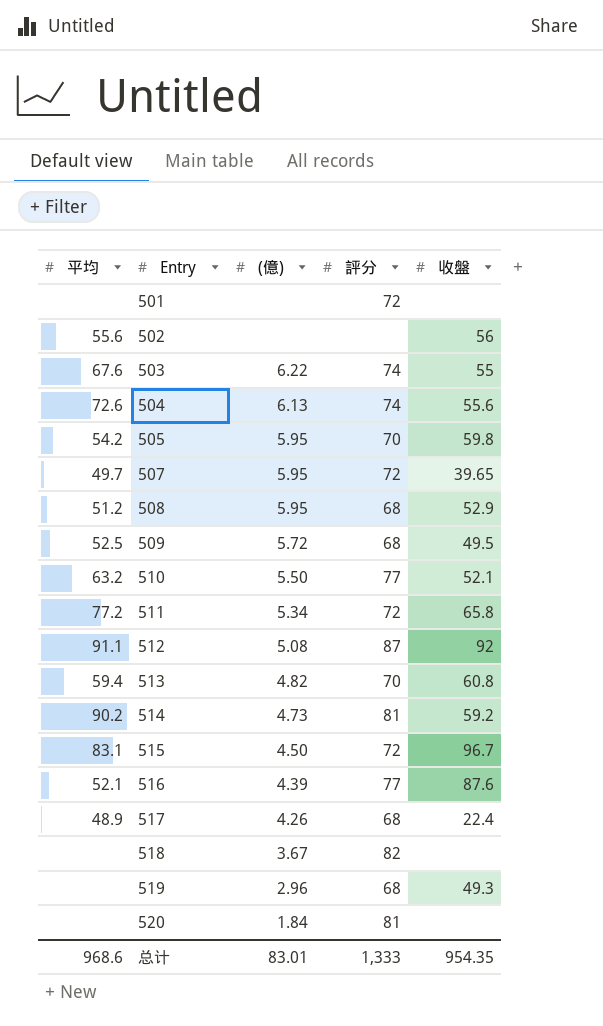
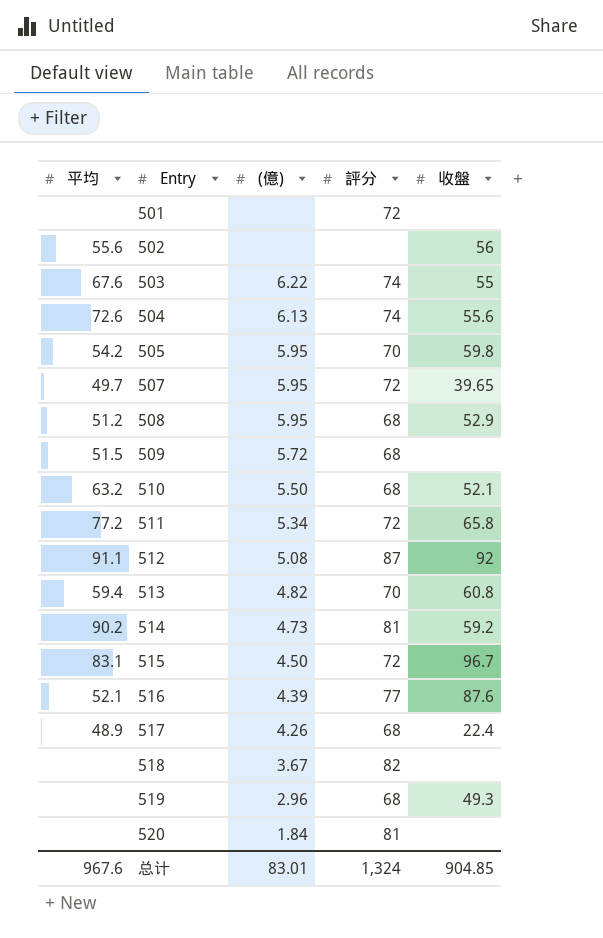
509 | 平均: 52.5 -> 51.5
509 | 收盤: 49.5 -> none
510 | 評分: 77 -> 68
总计 | 平均: 968.6 -> 967.6
总计 | 評分: 1,333 -> 1,324
总计 | 收盤: 954.35 -> 904.85

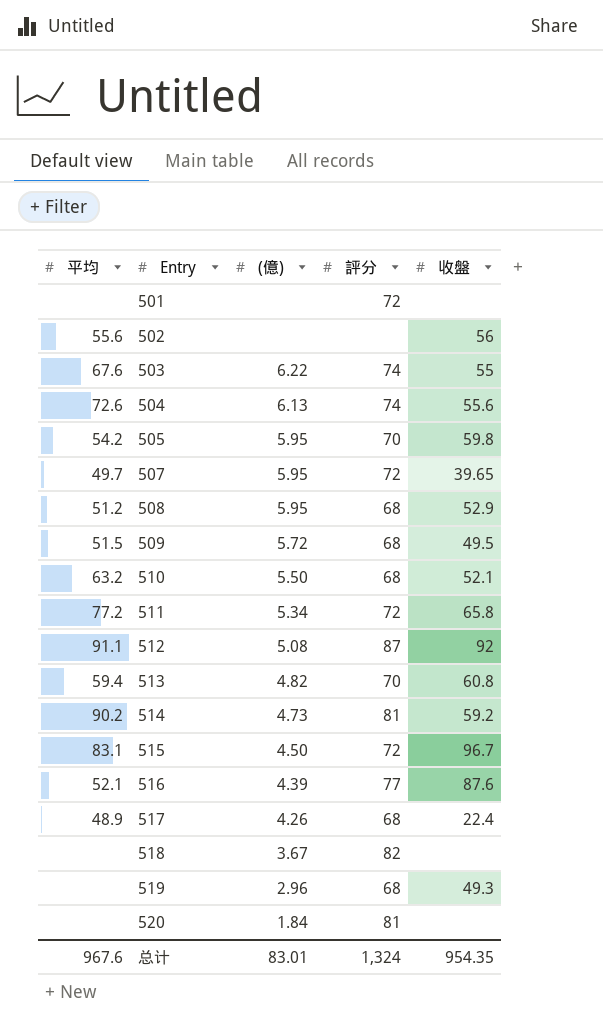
509 | 收盤: none -> 49.5
总计 | 收盤: 904.85 -> 954.35

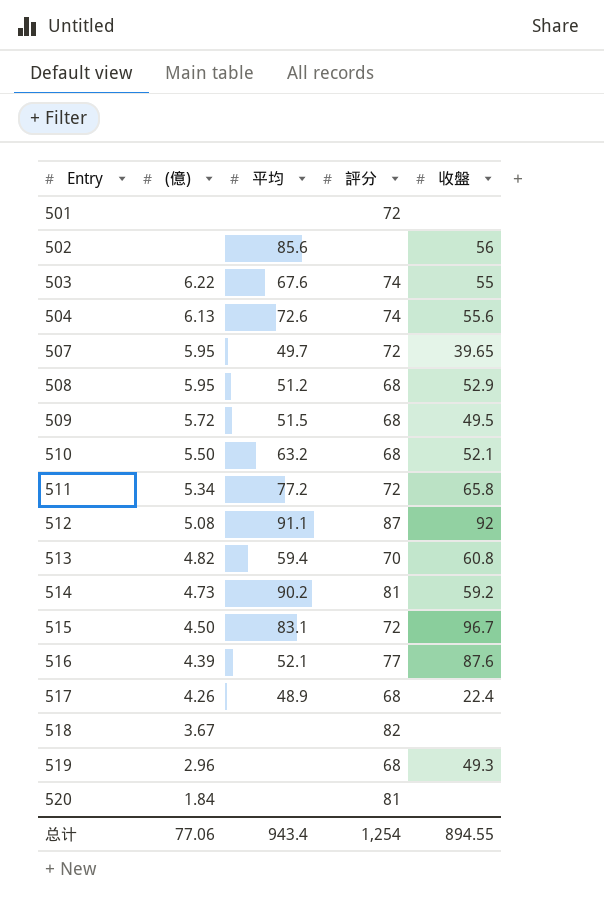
column 平均 | position: 1 -> 3
row 505: 54.2 | 5.95 | 70 | 59.8 -> none
502 | 平均: 55.6 -> 85.6
总计 | (億): 83.01 -> 77.06
总计 | 平均: 967.6 -> 943.4
总计 | 評分: 1,324 -> 1,254
总计 | 收盤: 954.35 -> 894.55

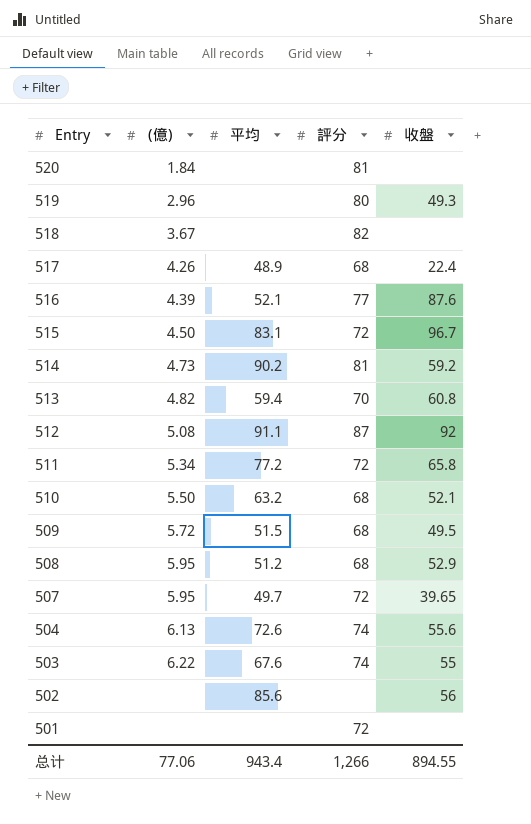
row order: Entry ascending -> Entry descending
519 | 評分: 68 -> 80
总计 | 評分: 1,254 -> 1,266

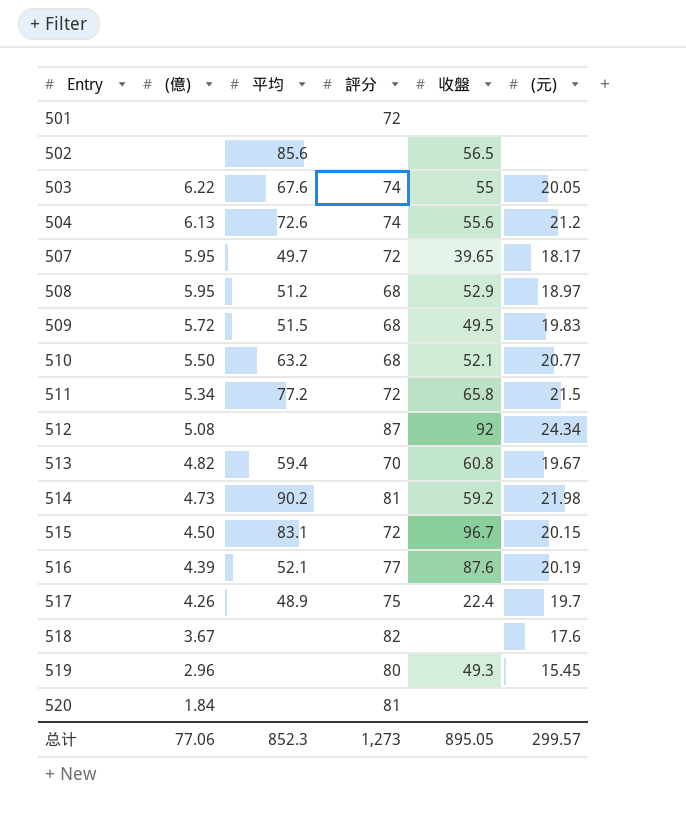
row order: Entry descending -> Entry ascending
column (元) | position: none -> 6
502 | 收盤: 56 -> 56.5
512 | 平均: 91.1 -> none
517 | 評分: 68 -> 75
总计 | 平均: 943.4 -> 852.3
总计 | 評分: 1,266 -> 1,273
总计 | 收盤: 894.55 -> 895.05

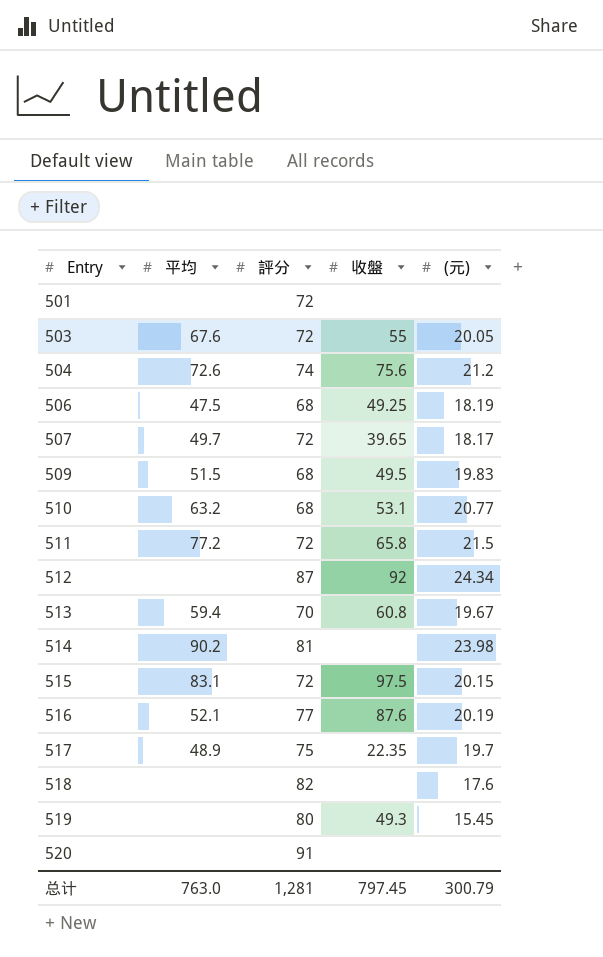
column (億) | position: 2 -> none
row 502: none | 85.6 | none | 56.5 | none -> none
row 508: 5.95 | 51.2 | 68 | 52.9 | 18.97 -> none
503 | 評分: 74 -> 72
504 | 收盤: 55.6 -> 75.6
row 506: none -> 47.5 | 68 | 49.25 | 18.19
510 | 收盤: 52.1 -> 53.1
514 | 收盤: 59.2 -> none
514 | (元): 21.98 -> 23.98
515 | 收盤: 96.7 -> 97.5
517 | 收盤: 22.4 -> 22.35
520 | 評分: 81 -> 91
总计 | 平均: 852.3 -> 763.0
总计 | 評分: 1,273 -> 1,281
总计 | 收盤: 895.05 -> 797.45
总计 | (元): 299.57 -> 300.79

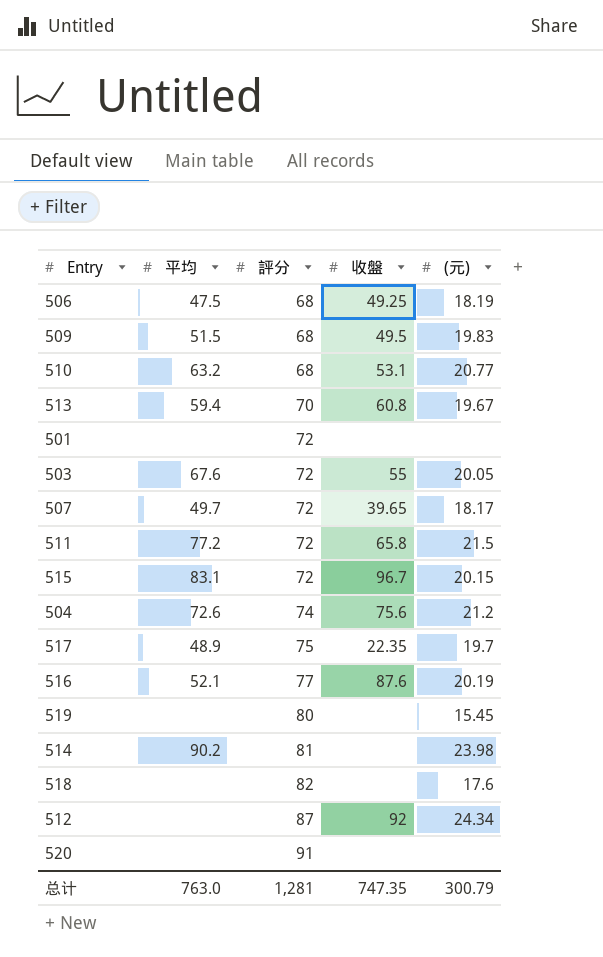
row order: Entry ascending -> 評分 ascending
515 | 收盤: 97.5 -> 96.7
519 | 收盤: 49.3 -> none
总计 | 收盤: 797.45 -> 747.35

